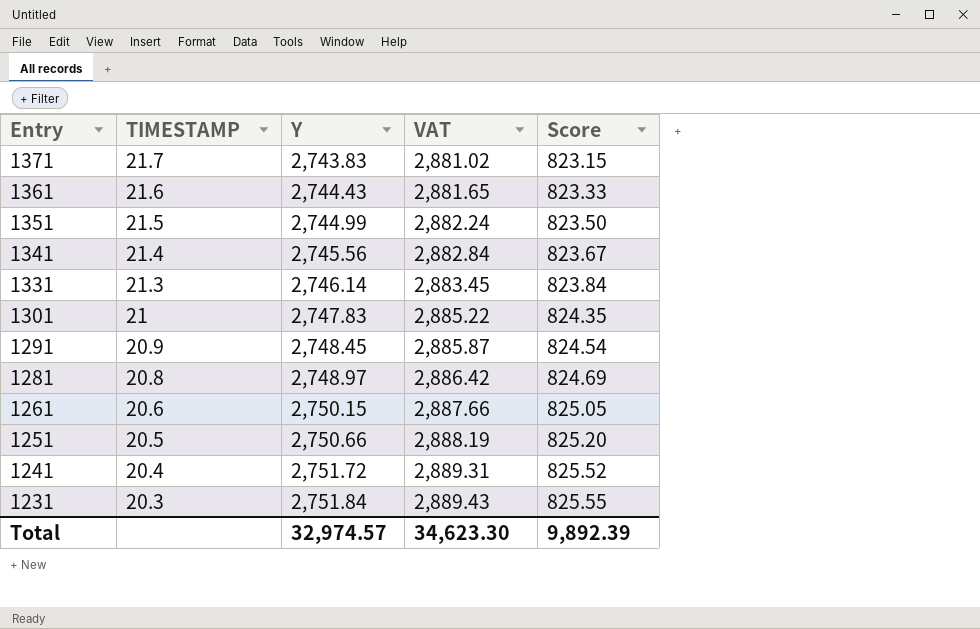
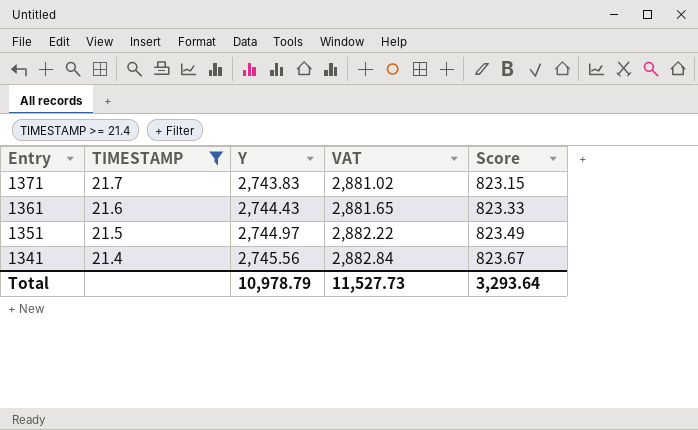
filter: none -> TIMESTAMP >= 21.4
1351 | Y: 2,744.99 -> 2,744.97
1351 | VAT: 2,882.24 -> 2,882.22
1351 | Score: 823.50 -> 823.49
Total | Y: 32,974.57 -> 10,978.79
Total | VAT: 34,623.30 -> 11,527.73
Total | Score: 9,892.39 -> 3,293.64

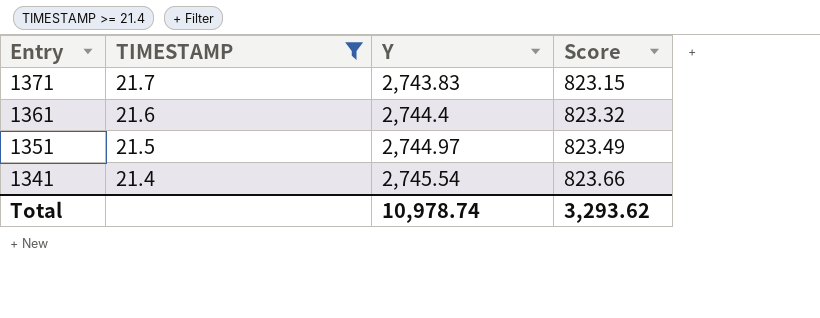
column VAT | formula: [Y] * 1.05 -> none
1361 | Y: 2,744.43 -> 2,744.4
1361 | Score: 823.33 -> 823.32
1341 | Y: 2,745.56 -> 2,745.54
1341 | Score: 823.67 -> 823.66
Total | Y: 10,978.79 -> 10,978.74
Total | Score: 3,293.64 -> 3,293.62

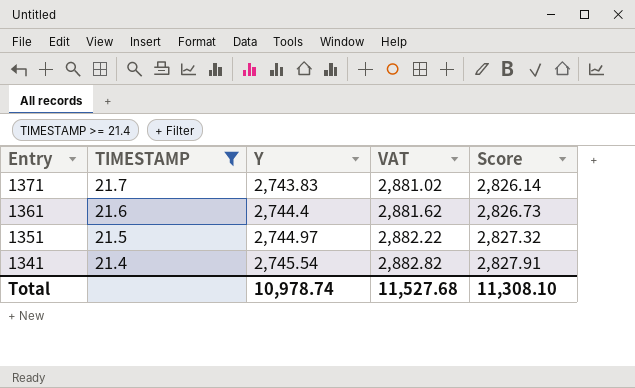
column VAT | formula: none -> [Y] * 1.05
column Score | formula: [Y] * 0.3 -> [Y] * 1.03
Total | Score: 3,293.62 -> 11,308.10

